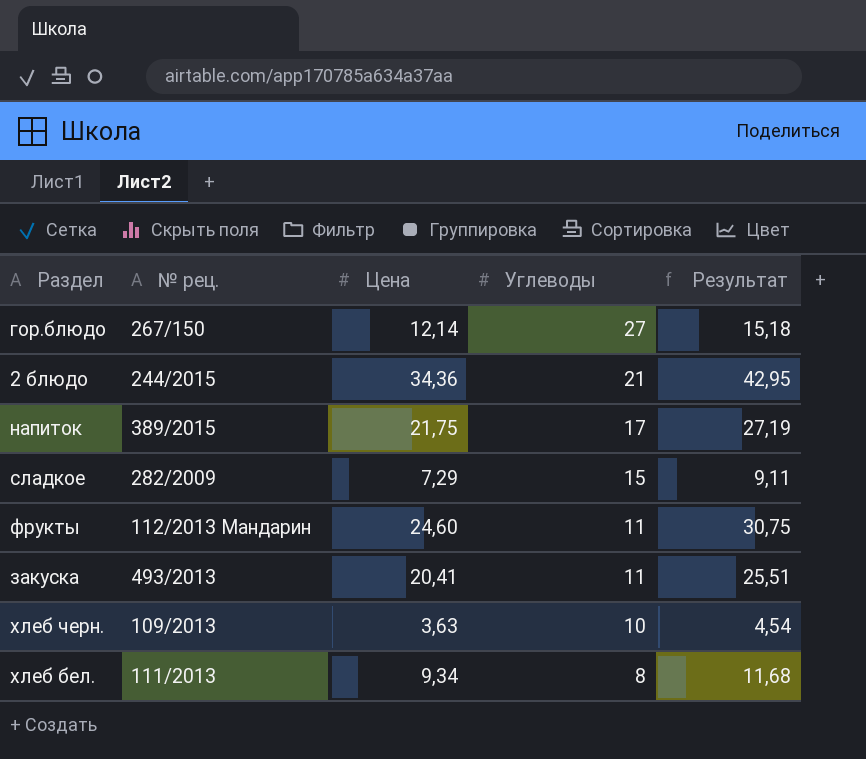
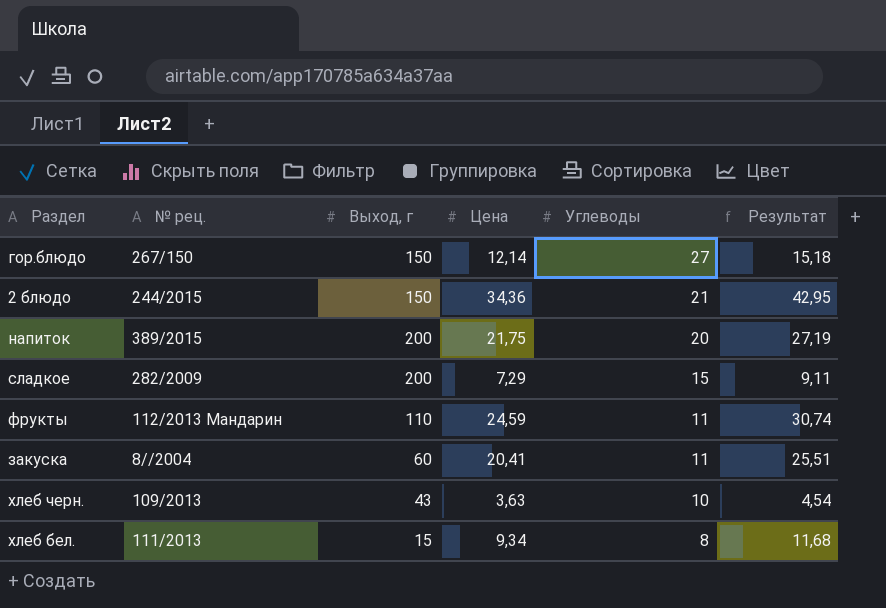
column Выход, г | position: none -> 3
напиток | Углеводы: 17 -> 20
фрукты | Цена: 24,60 -> 24,59
фрукты | Результат: 30,75 -> 30,74
закуска | № рец.: 493/2013 -> 8//2004

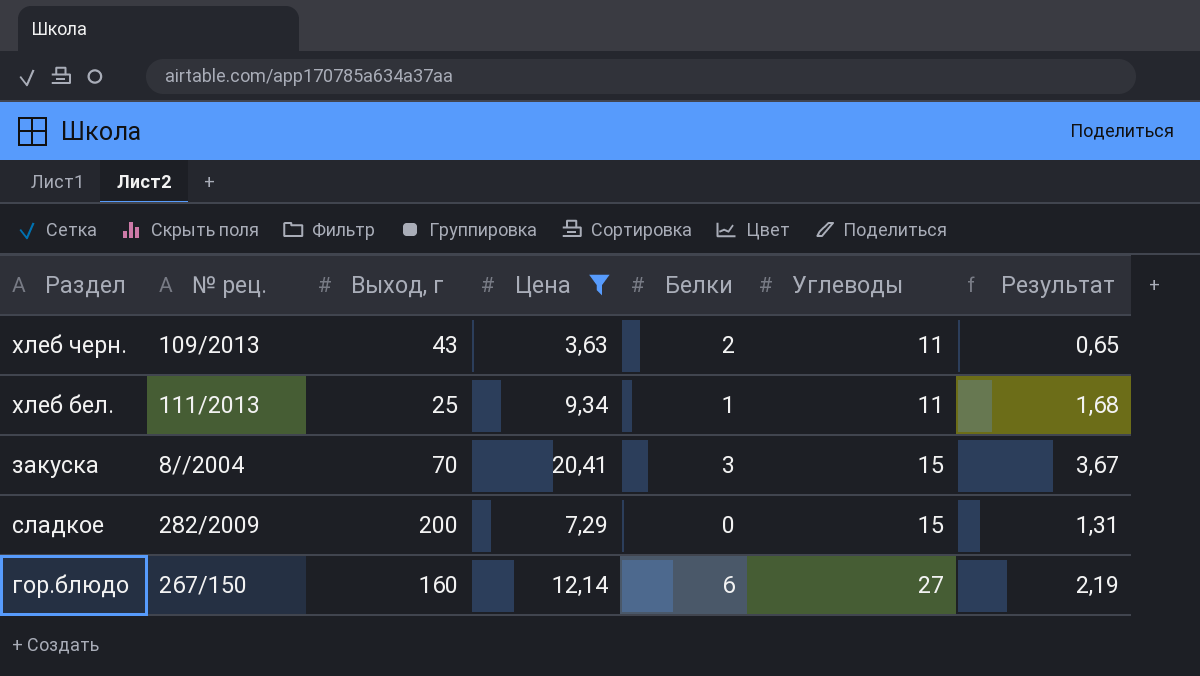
filter: none -> Цена <= 20,41
row order: Углеводы descending -> Углеводы ascending
column Белки | position: none -> 5
column Результат | formula: [Цена] * 1,25 -> [Цена] * 0,18
хлеб черн. | Углеводы: 10 -> 11
хлеб бел. | Выход, г: 15 -> 25
хлеб бел. | Углеводы: 8 -> 11
закуска | Выход, г: 60 -> 70
закуска | Углеводы: 11 -> 15
гор.блюдо | Выход, г: 150 -> 160

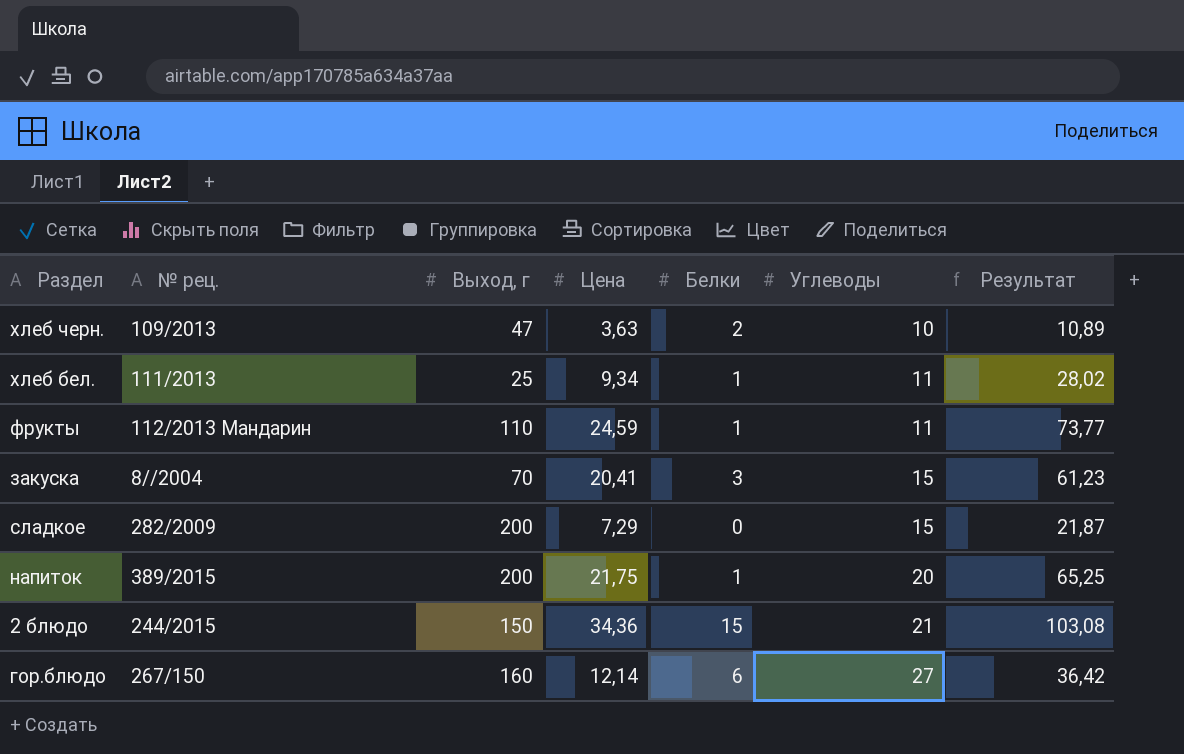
filter: Цена <= 20,41 -> none
column Результат | formula: [Цена] * 0,18 -> [Цена] * 3
хлеб черн. | Выход, г: 43 -> 47
хлеб черн. | Углеводы: 11 -> 10

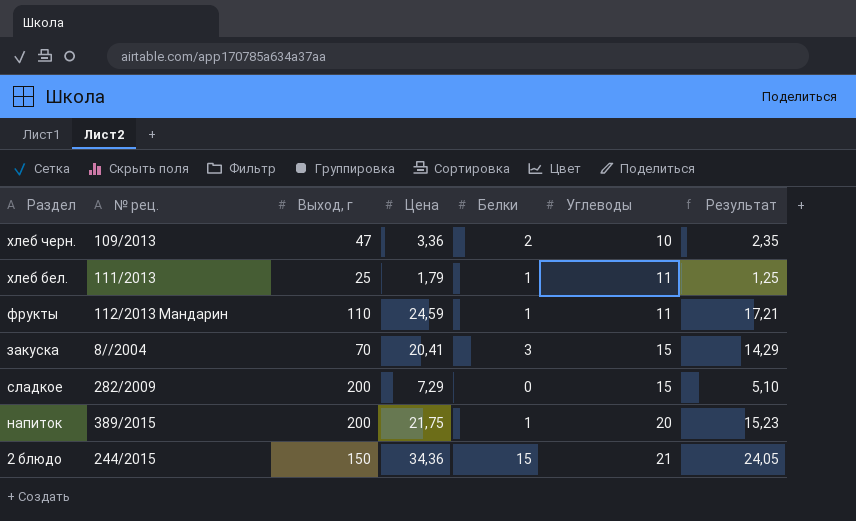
column Результат | formula: [Цена] * 3 -> [Цена] * 0,7
row гор.блюдо: 267/150 | 160 | 12,14 | 6 | 27 | 36,42 -> none
хлеб черн. | Цена: 3,63 -> 3,36
хлеб бел. | Цена: 9,34 -> 1,79

